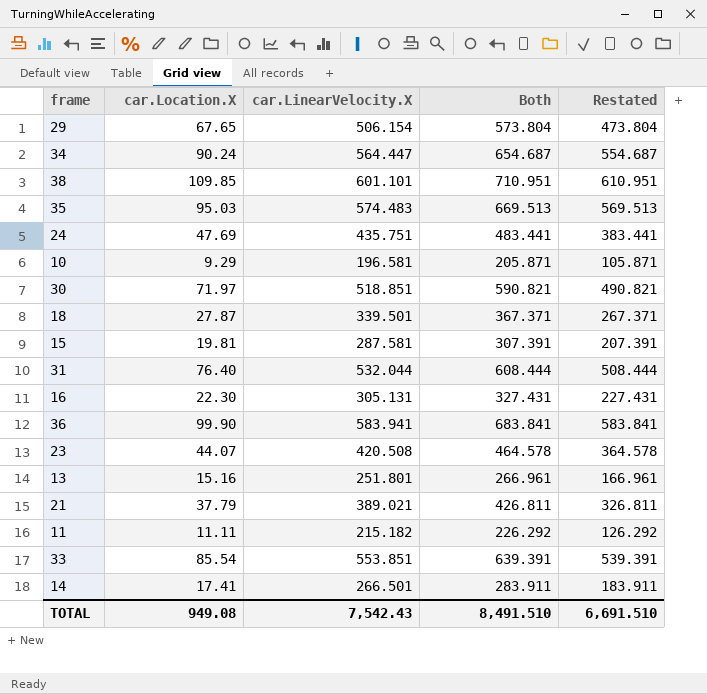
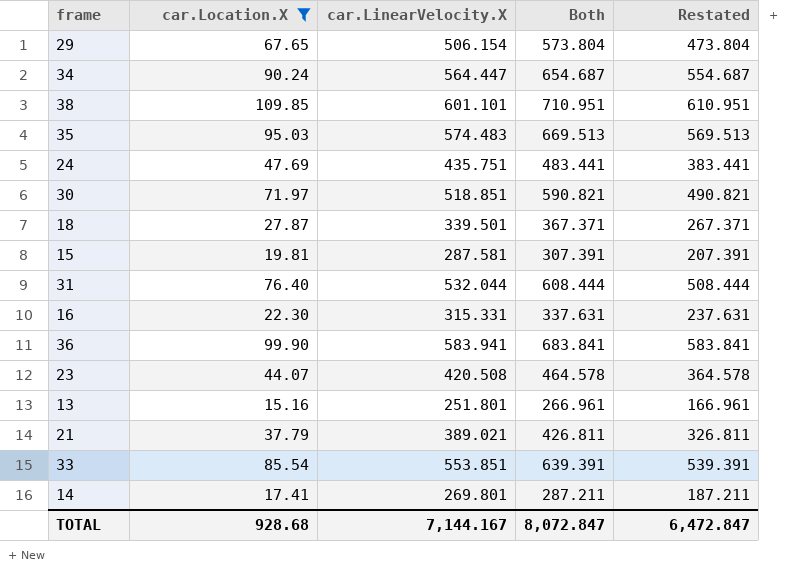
filter: none -> car.Location.X >= 15.16
16 | car.LinearVelocity.X: 305.131 -> 315.331
16 | Both: 327.431 -> 337.631
16 | Restated: 227.431 -> 237.631
14 | car.LinearVelocity.X: 266.501 -> 269.801
14 | Both: 283.911 -> 287.211
14 | Restated: 183.911 -> 187.211
TOTAL | car.Location.X: 949.08 -> 928.68
TOTAL | car.LinearVelocity.X: 7,542.43 -> 7,144.167
TOTAL | Both: 8,491.510 -> 8,072.847
TOTAL | Restated: 6,691.510 -> 6,472.847

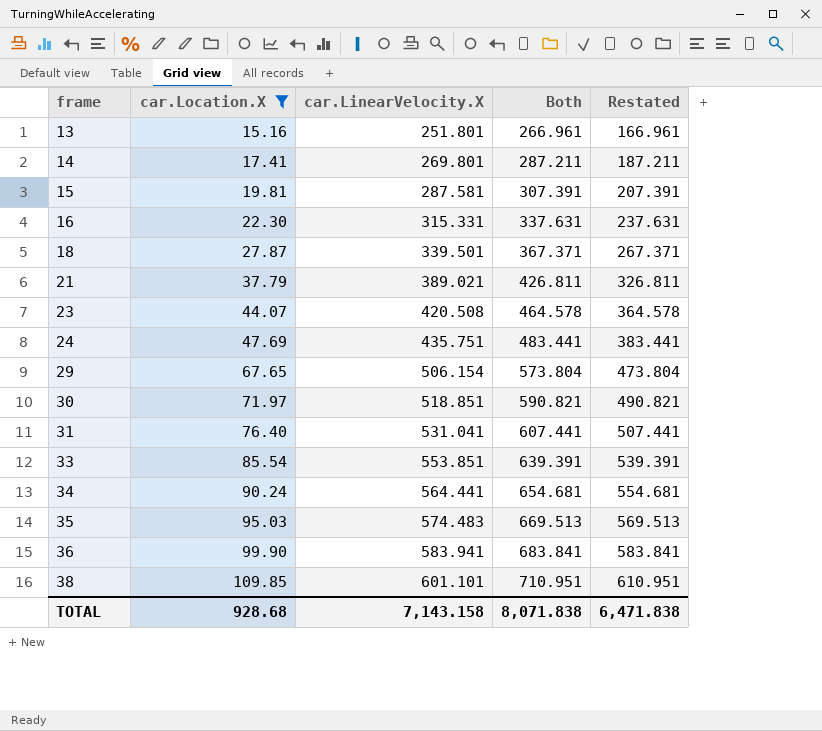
row order: none -> frame ascending
31 | car.LinearVelocity.X: 532.044 -> 531.041
31 | Both: 608.444 -> 607.441
31 | Restated: 508.444 -> 507.441
34 | car.LinearVelocity.X: 564.447 -> 564.441
34 | Both: 654.687 -> 654.681
34 | Restated: 554.687 -> 554.681
TOTAL | car.LinearVelocity.X: 7,144.167 -> 7,143.158
TOTAL | Both: 8,072.847 -> 8,071.838
TOTAL | Restated: 6,472.847 -> 6,471.838

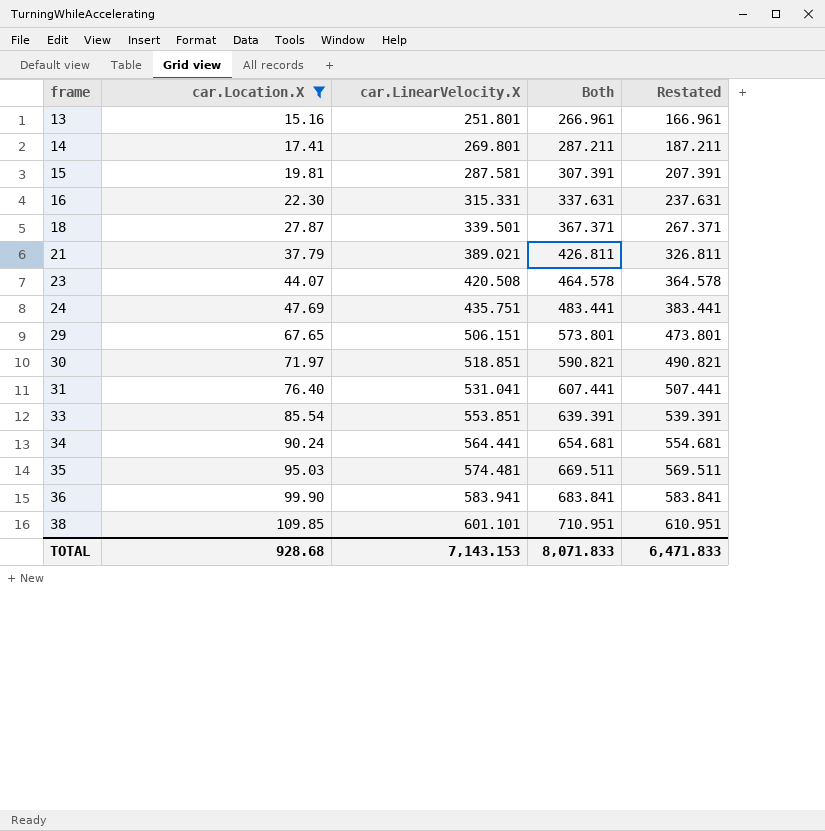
29 | car.LinearVelocity.X: 506.154 -> 506.151
29 | Both: 573.804 -> 573.801
29 | Restated: 473.804 -> 473.801
35 | car.LinearVelocity.X: 574.483 -> 574.481
35 | Both: 669.513 -> 669.511
35 | Restated: 569.513 -> 569.511
TOTAL | car.LinearVelocity.X: 7,143.158 -> 7,143.153
TOTAL | Both: 8,071.838 -> 8,071.833
TOTAL | Restated: 6,471.838 -> 6,471.833

